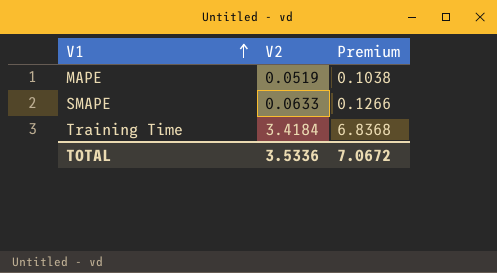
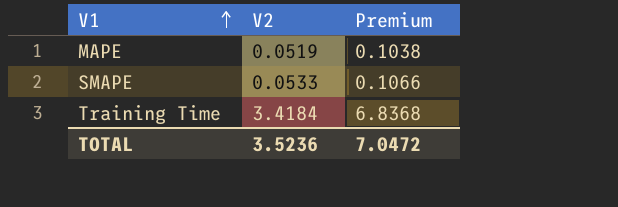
SMAPE | V2: 0.0633 -> 0.0533
SMAPE | Premium: 0.1266 -> 0.1066
TOTAL | V2: 3.5336 -> 3.5236
TOTAL | Premium: 7.0672 -> 7.0472

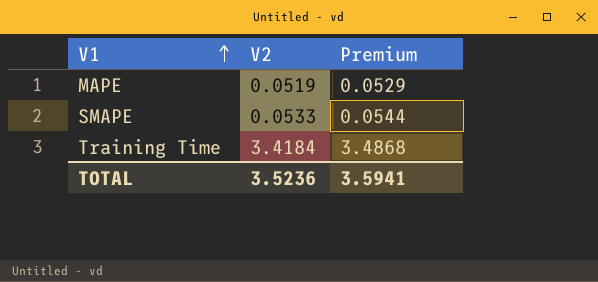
column Premium | formula: [V2] * 2 -> [V2] * 1.02
TOTAL | Premium: 7.0472 -> 3.5941

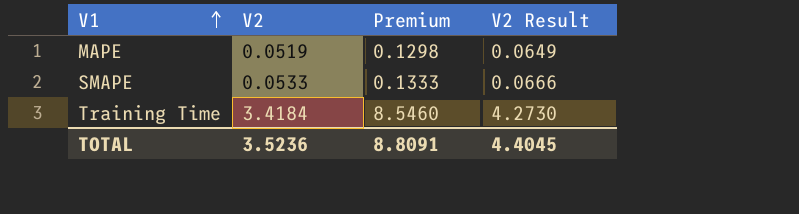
column Premium | formula: [V2] * 1.02 -> [V2] * 2.5
column V2 Result | formula: none -> [V2] * 1.25
TOTAL | Premium: 3.5941 -> 8.8091

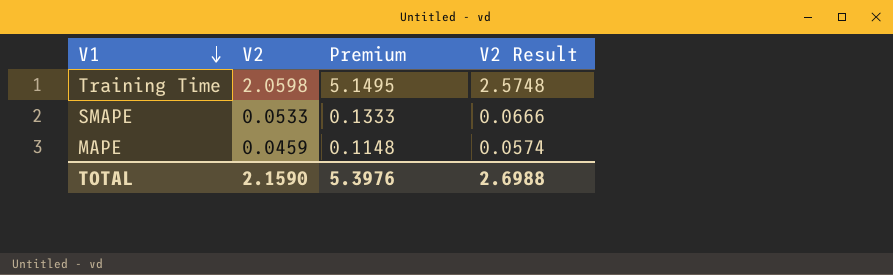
row order: V1 ascending -> V1 descending
Training Time | V2: 3.4184 -> 2.0598
Training Time | Premium: 8.5460 -> 5.1495
Training Time | V2 Result: 4.2730 -> 2.5748
MAPE | V2: 0.0519 -> 0.0459
MAPE | Premium: 0.1298 -> 0.1148
MAPE | V2 Result: 0.0649 -> 0.0574
TOTAL | V2: 3.5236 -> 2.1590
TOTAL | Premium: 8.8091 -> 5.3976
TOTAL | V2 Result: 4.4045 -> 2.6988

